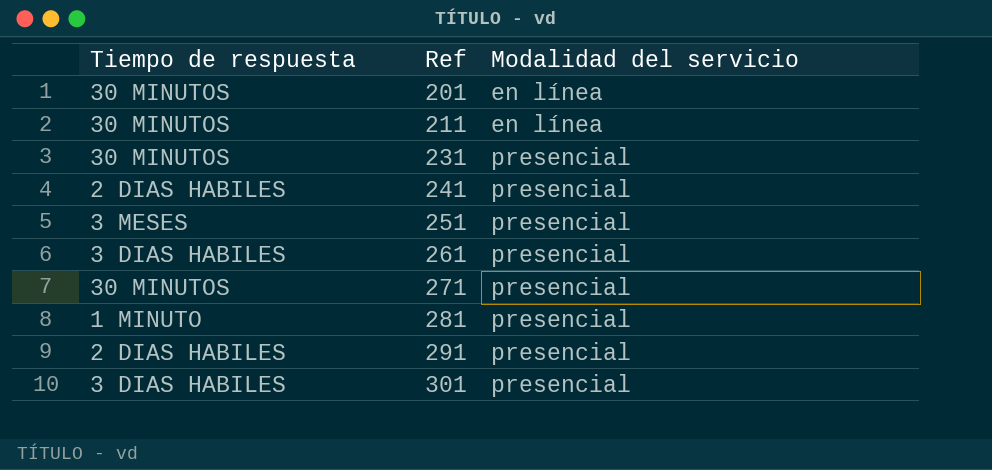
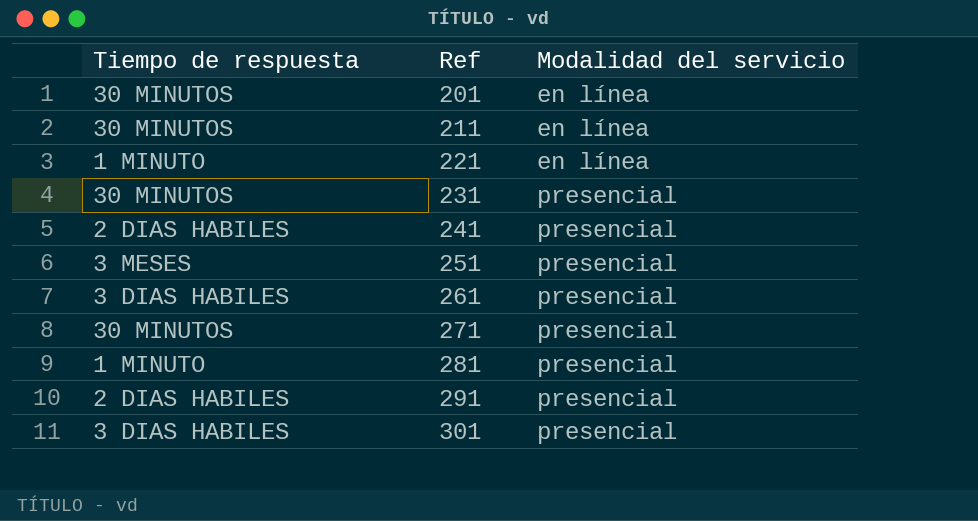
row 221: none -> 1 MINUTO | en línea

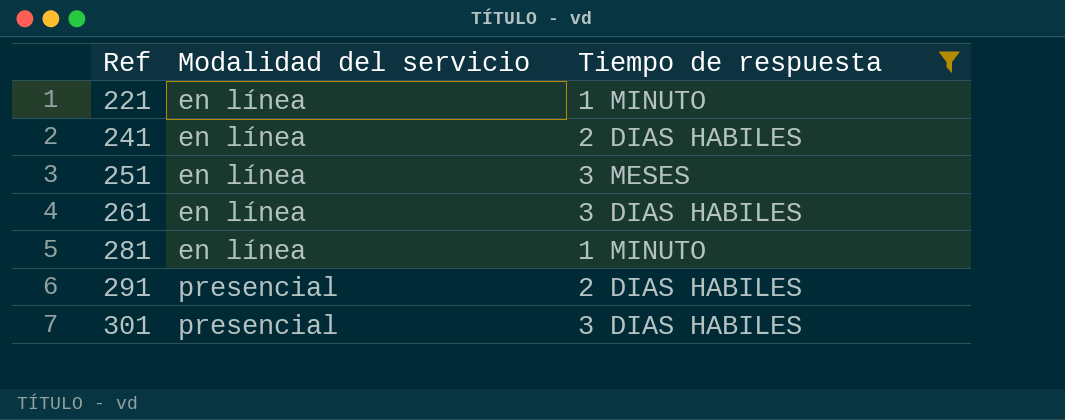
filter: none -> Tiempo de respuesta != 30 MINUTOS
column Tiempo de respuesta | position: 1 -> 3
241 | Modalidad del servicio: presencial -> en línea
251 | Modalidad del servicio: presencial -> en línea
261 | Modalidad del servicio: presencial -> en línea
281 | Modalidad del servicio: presencial -> en línea

